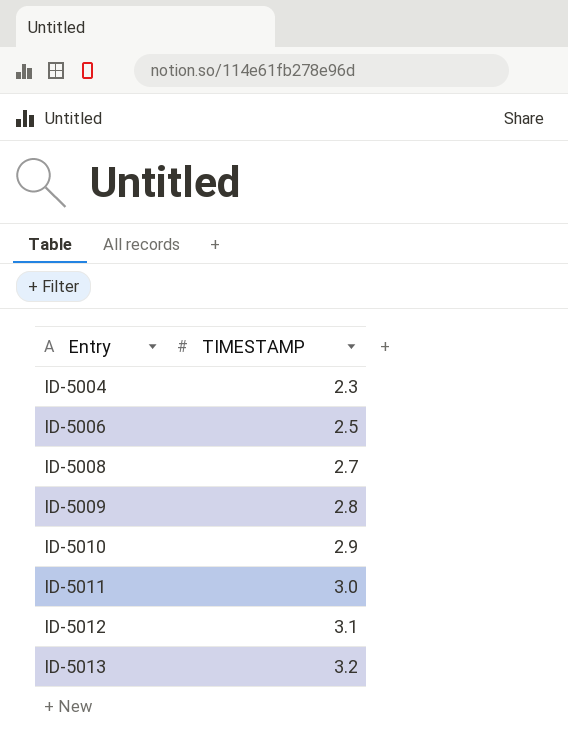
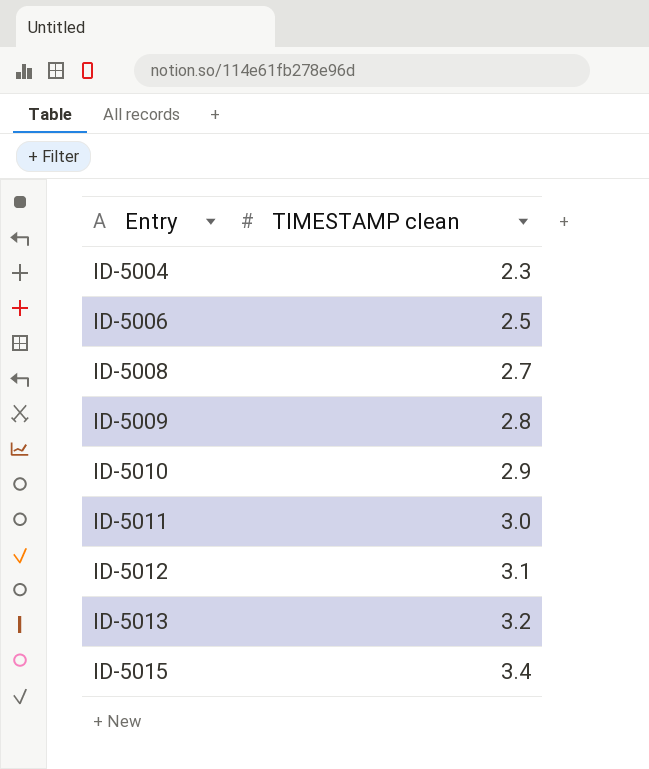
column name: TIMESTAMP -> TIMESTAMP clean
row ID-5015: none -> 3.4

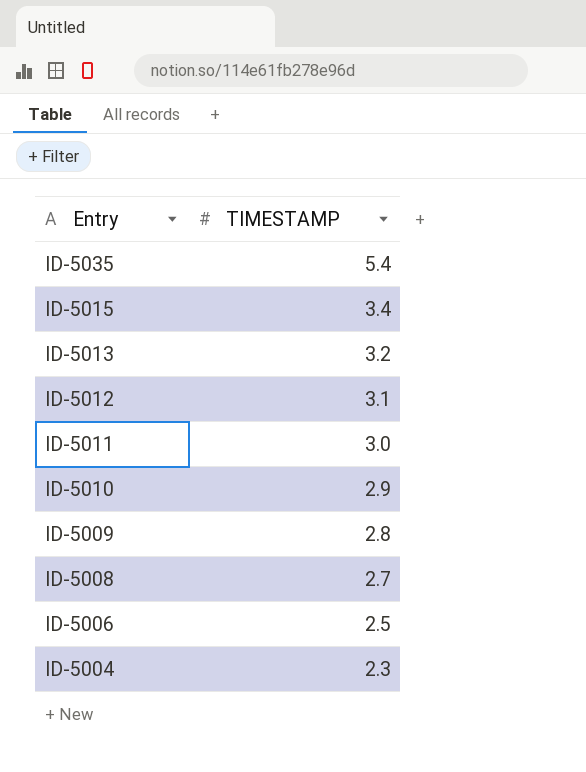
row order: Entry ascending -> Entry descending
column name: TIMESTAMP clean -> TIMESTAMP
row ID-5035: none -> 5.4

